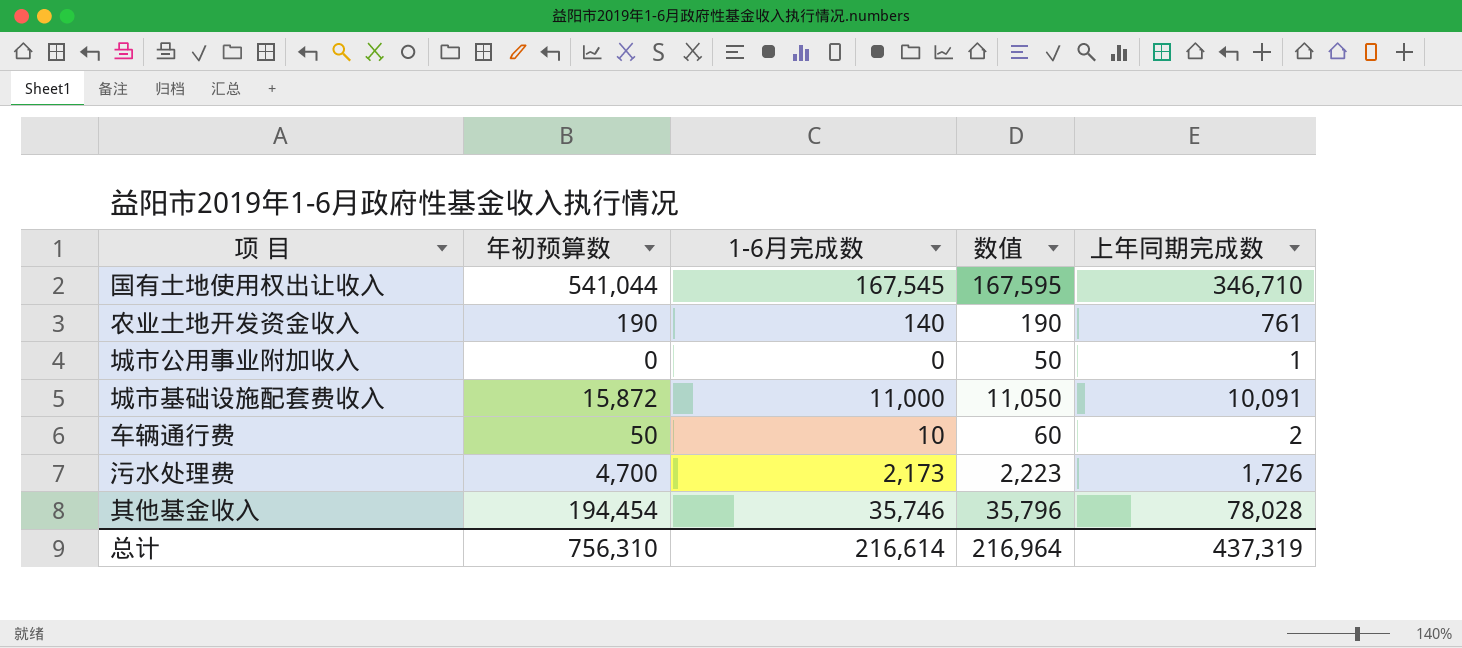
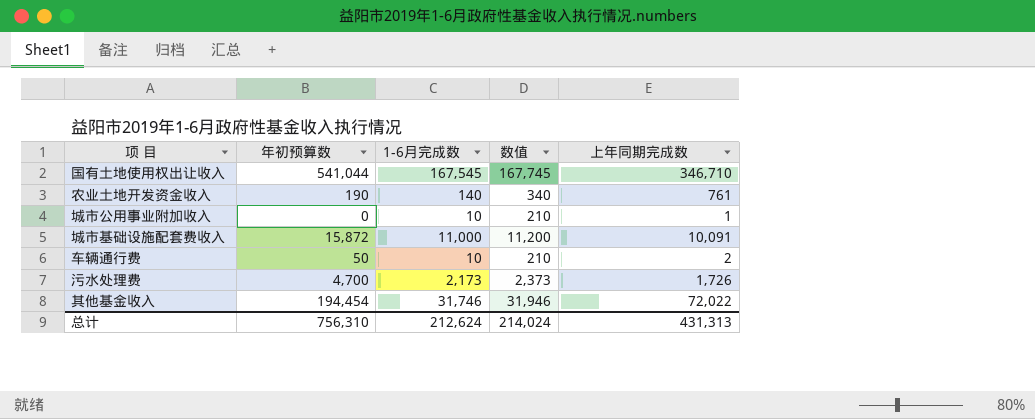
column 数值 | formula: [1-6月完成数] + 50 -> [1-6月完成数] + 200
城市公用事业附加收入 | 1-6月完成数: 0 -> 10
其他基金收入 | 1-6月完成数: 35,746 -> 31,746
其他基金收入 | 上年同期完成数: 78,028 -> 72,022
总计 | 1-6月完成数: 216,614 -> 212,624
总计 | 数值: 216,964 -> 214,024
总计 | 上年同期完成数: 437,319 -> 431,313

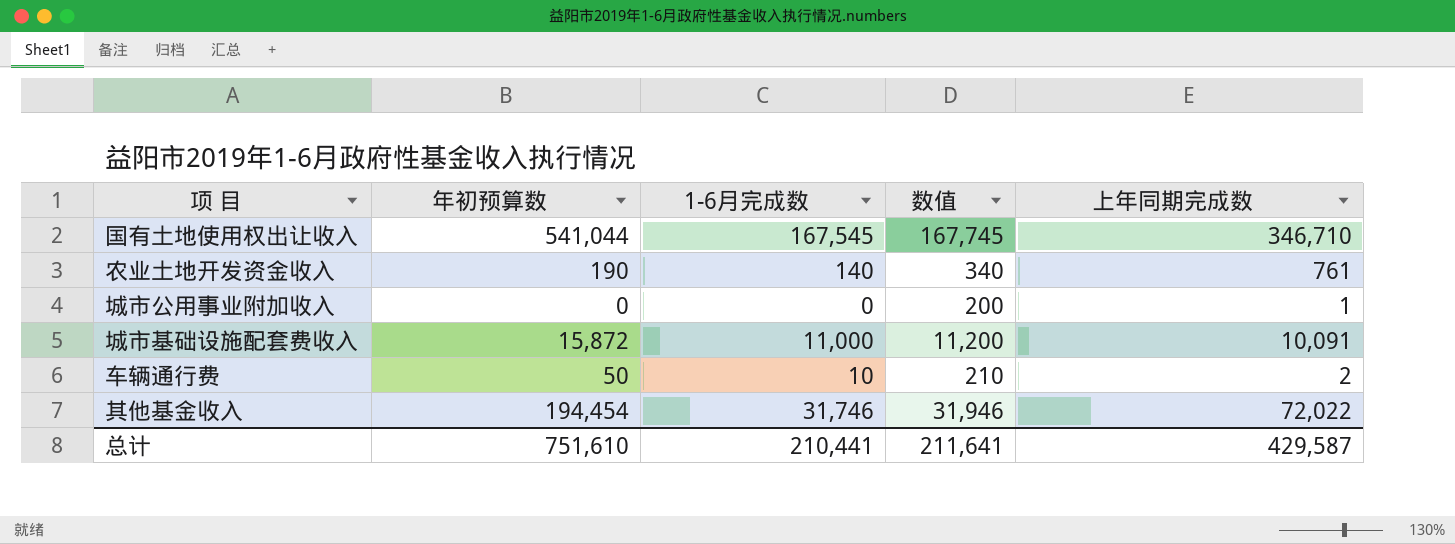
row 污水处理费: 4,700 | 2,173 | 2,373 | 1,726 -> none
城市公用事业附加收入 | 1-6月完成数: 10 -> 0
城市公用事业附加收入 | 数值: 210 -> 200
总计 | 年初预算数: 756,310 -> 751,610
总计 | 1-6月完成数: 212,624 -> 210,441
总计 | 数值: 214,024 -> 211,641
总计 | 上年同期完成数: 431,313 -> 429,587

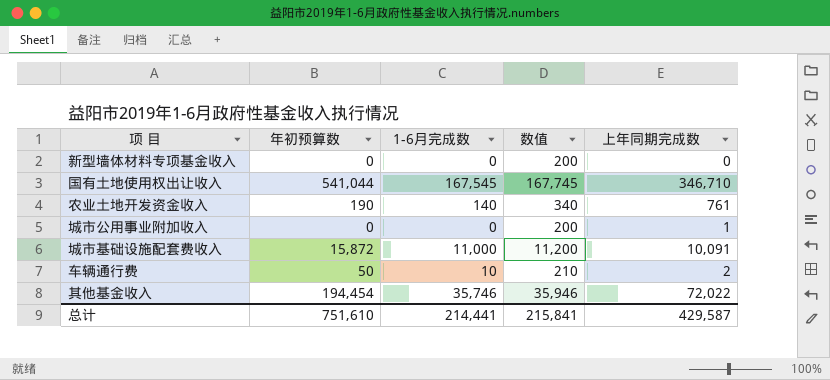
row 新型墙体材料专项基金收入: none -> 0 | 0 | 200 | 0
其他基金收入 | 1-6月完成数: 31,746 -> 35,746
其他基金收入 | 数值: 31,946 -> 35,946
总计 | 1-6月完成数: 210,441 -> 214,441
总计 | 数值: 211,641 -> 215,841

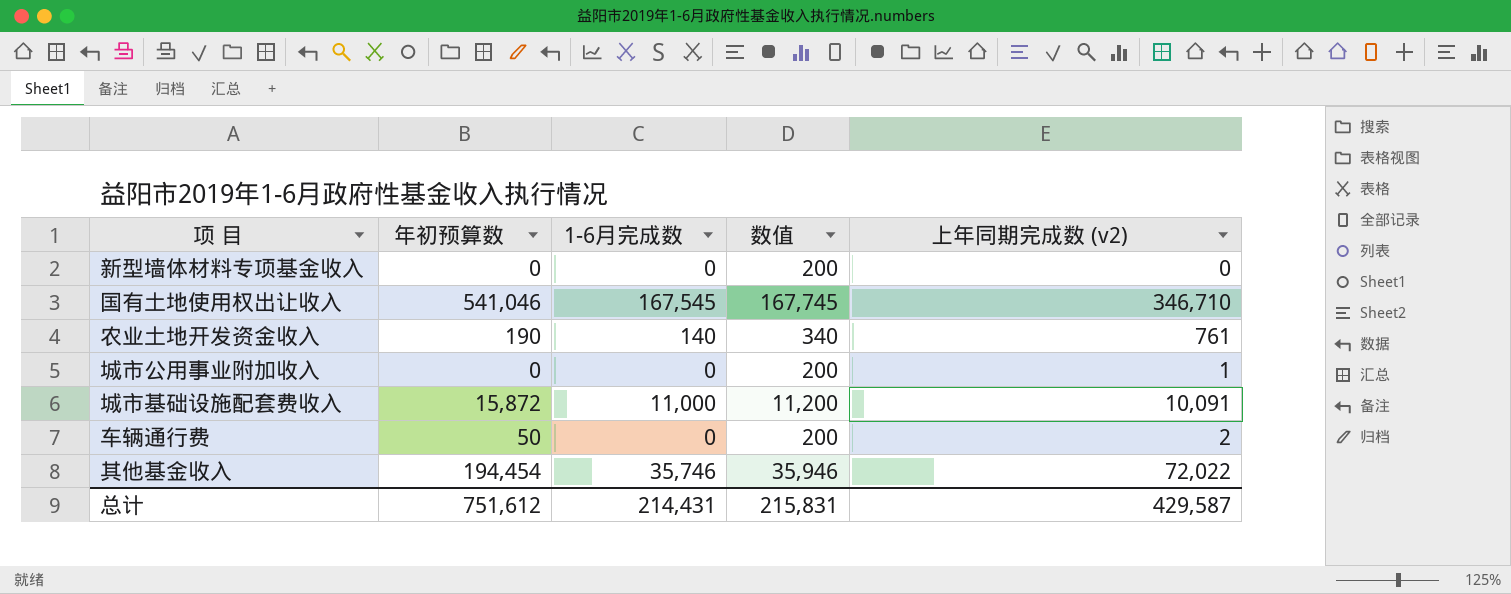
column name: 上年同期完成数 -> 上年同期完成数 (v2)
国有土地使用权出让收入 | 年初预算数: 541,044 -> 541,046
车辆通行费 | 1-6月完成数: 10 -> 0
车辆通行费 | 数值: 210 -> 200
总计 | 年初预算数: 751,610 -> 751,612
总计 | 1-6月完成数: 214,441 -> 214,431
总计 | 数值: 215,841 -> 215,831

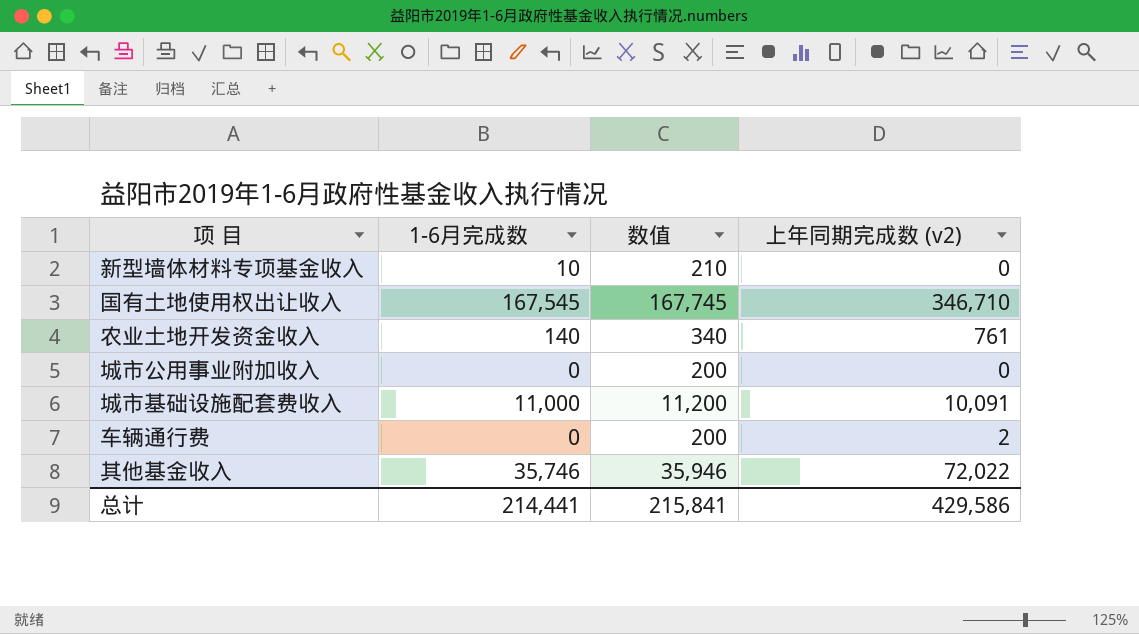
column 年初预算数 | position: 2 -> none
新型墙体材料专项基金收入 | 1-6月完成数: 0 -> 10
新型墙体材料专项基金收入 | 数值: 200 -> 210
城市公用事业附加收入 | 上年同期完成数 (v2): 1 -> 0
总计 | 1-6月完成数: 214,431 -> 214,441
总计 | 数值: 215,831 -> 215,841
总计 | 上年同期完成数 (v2): 429,587 -> 429,586

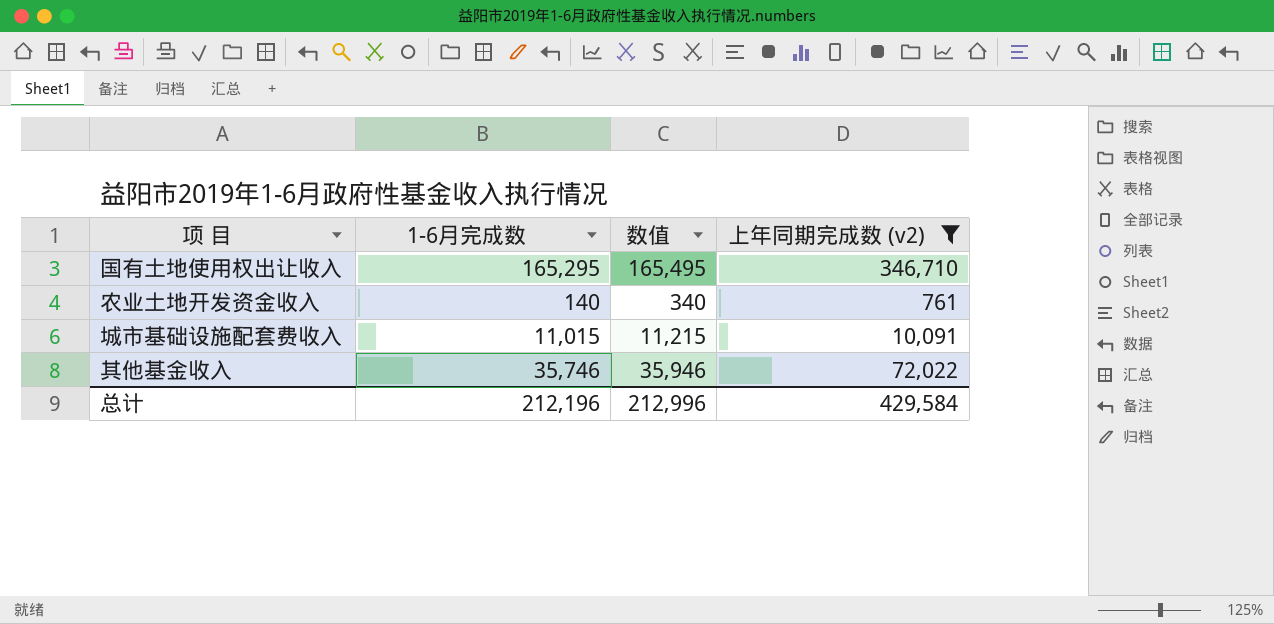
filter: none -> 上年同期完成数 (v2) >= 761
国有土地使用权出让收入 | 1-6月完成数: 167,545 -> 165,295
国有土地使用权出让收入 | 数值: 167,745 -> 165,495
城市基础设施配套费收入 | 1-6月完成数: 11,000 -> 11,015
城市基础设施配套费收入 | 数值: 11,200 -> 11,215
总计 | 1-6月完成数: 214,441 -> 212,196
总计 | 数值: 215,841 -> 212,996
总计 | 上年同期完成数 (v2): 429,586 -> 429,584

